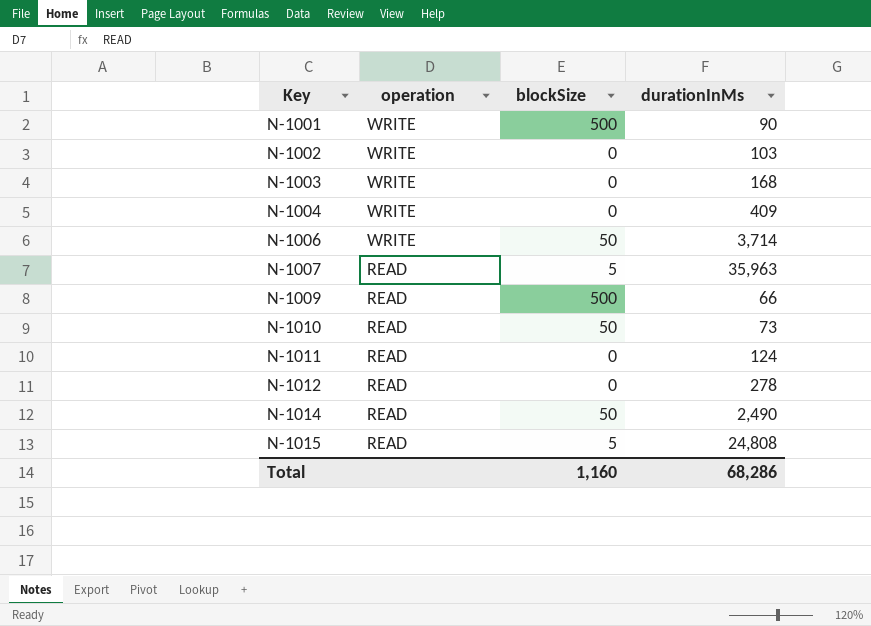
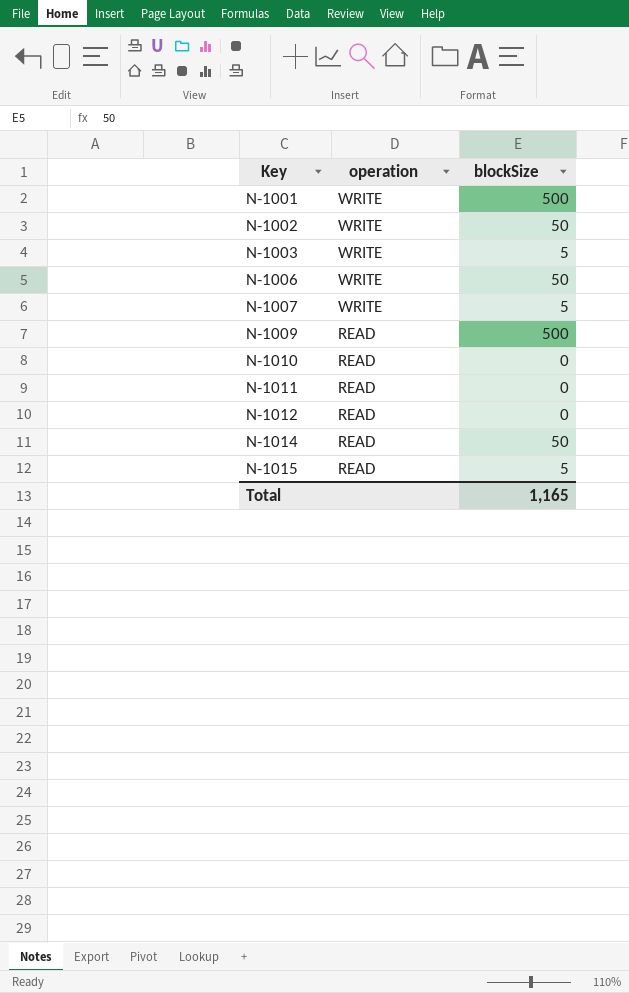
column durationInMs | position: 4 -> none
row N-1004: WRITE | 0 | 409 -> none
N-1002 | blockSize: 0 -> 50
N-1003 | blockSize: 0 -> 5
N-1007 | operation: READ -> WRITE
N-1010 | blockSize: 50 -> 0
Total | blockSize: 1,160 -> 1,165

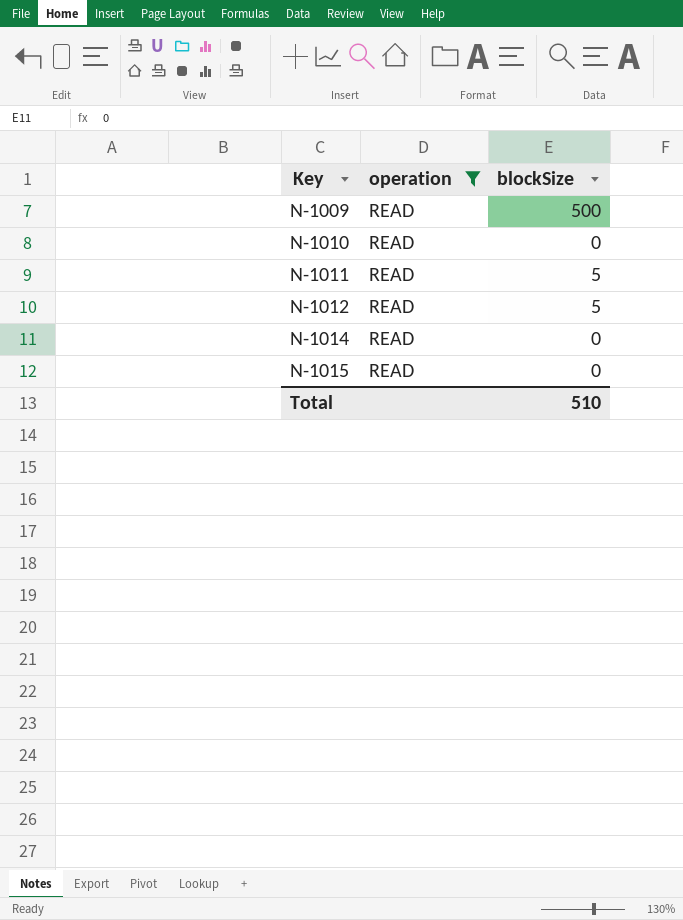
filter: none -> operation = READ
N-1011 | blockSize: 0 -> 5
N-1012 | blockSize: 0 -> 5
N-1014 | blockSize: 50 -> 0
N-1015 | blockSize: 5 -> 0
Total | blockSize: 1,165 -> 510

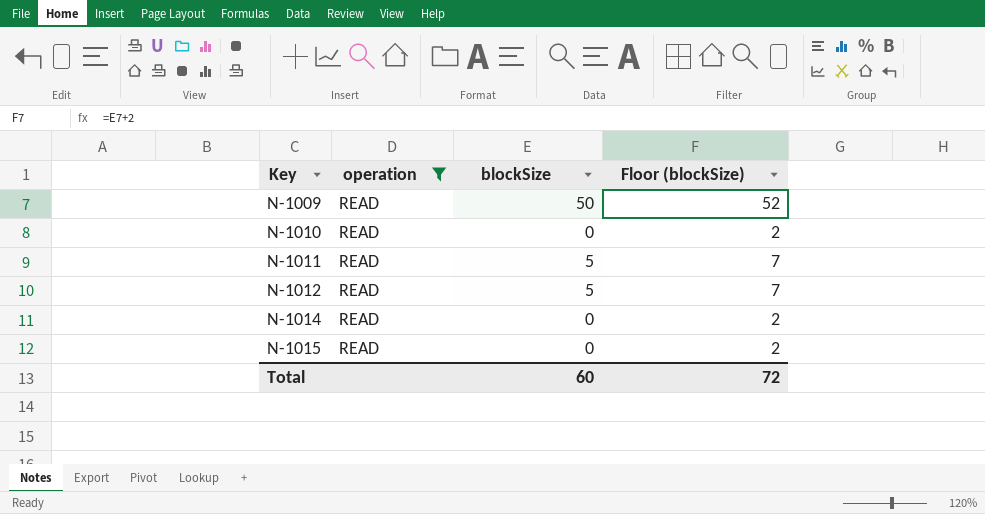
column Floor (blockSize) | formula: none -> [blockSize] + 2
N-1009 | blockSize: 500 -> 50
Total | blockSize: 510 -> 60

